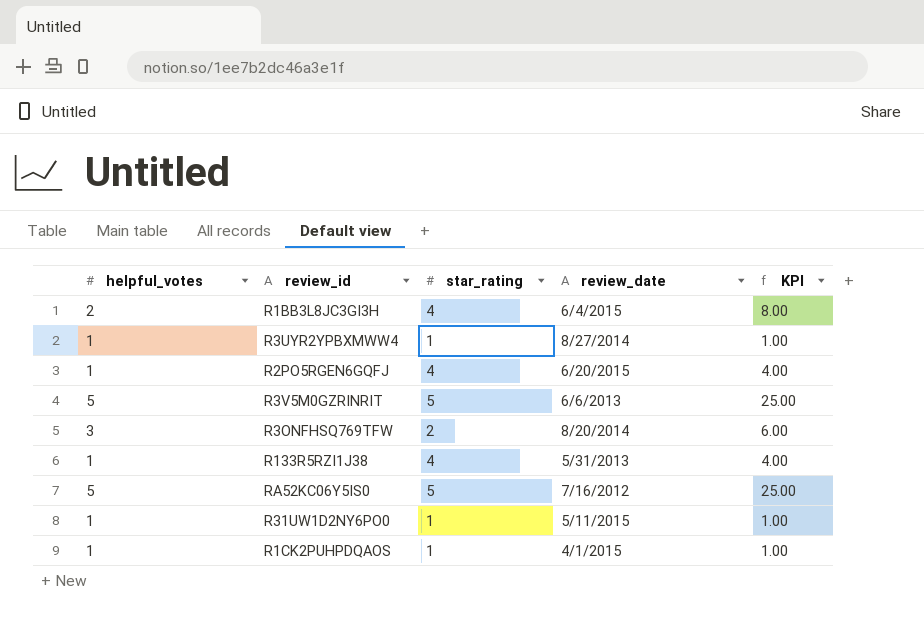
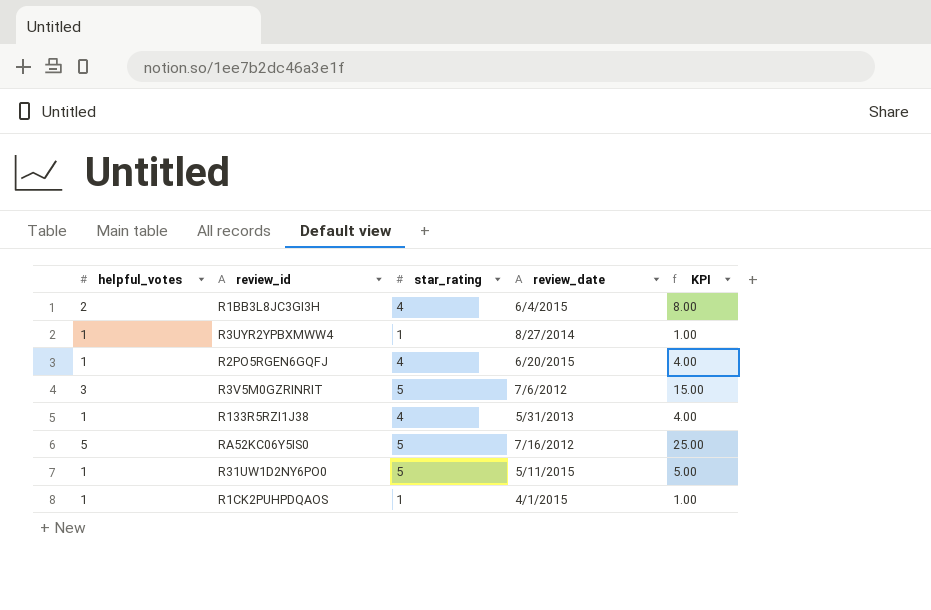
row R3ONFHSQ769TFW: 3 | 2 | 8/20/2014 | 6.00 -> none
R3V5M0GZRINRIT | helpful_votes: 5 -> 3
R3V5M0GZRINRIT | review_date: 6/6/2013 -> 7/6/2012
R3V5M0GZRINRIT | KPI: 25.00 -> 15.00
R31UW1D2NY6PO0 | star_rating: 1 -> 5
R31UW1D2NY6PO0 | KPI: 1.00 -> 5.00

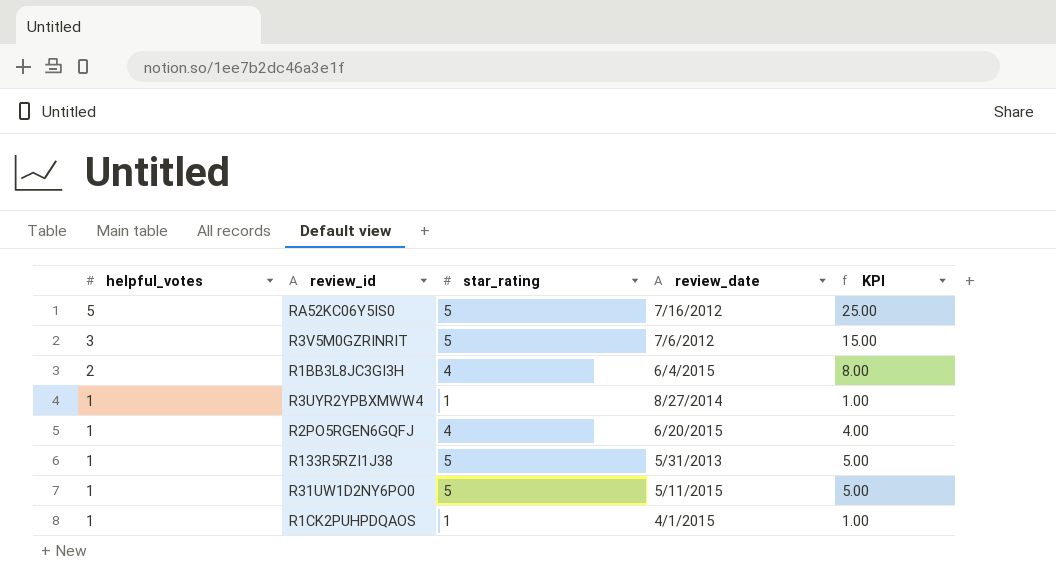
row order: none -> helpful_votes descending
R133R5RZI1J38 | star_rating: 4 -> 5
R133R5RZI1J38 | KPI: 4.00 -> 5.00

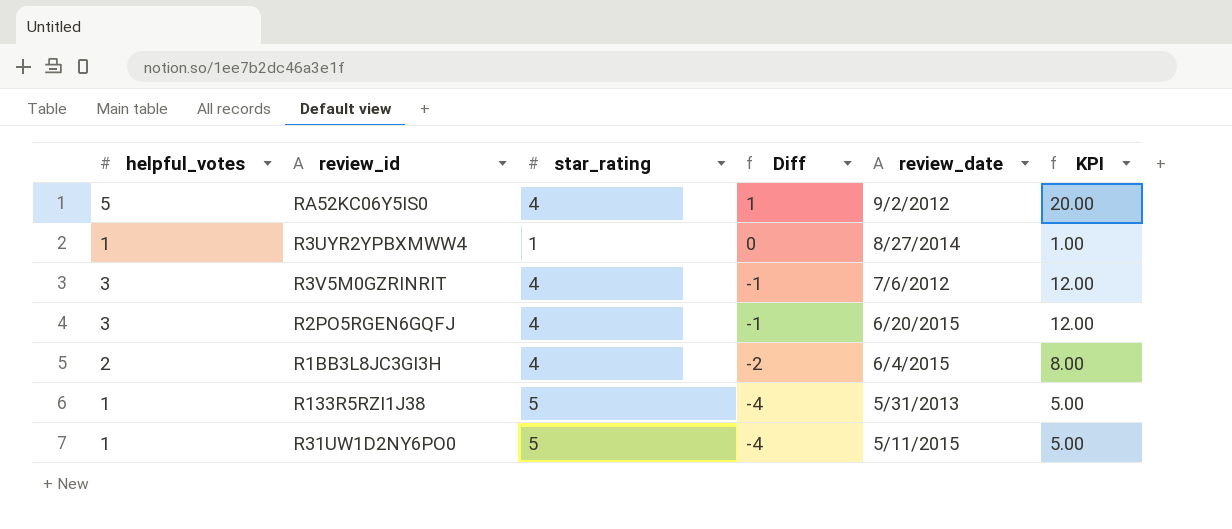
row order: helpful_votes descending -> Diff descending
column Diff | formula: none -> [helpful_votes] - [star_rating]
row R1CK2PUHPDQAOS: 1 | 1 | 4/1/2015 | 1.00 -> none
RA52KC06Y5IS0 | star_rating: 5 -> 4
RA52KC06Y5IS0 | review_date: 7/16/2012 -> 9/2/2012
RA52KC06Y5IS0 | KPI: 25.00 -> 20.00
R3V5M0GZRINRIT | star_rating: 5 -> 4
R3V5M0GZRINRIT | KPI: 15.00 -> 12.00
R2PO5RGEN6GQFJ | helpful_votes: 1 -> 3
R2PO5RGEN6GQFJ | KPI: 4.00 -> 12.00

